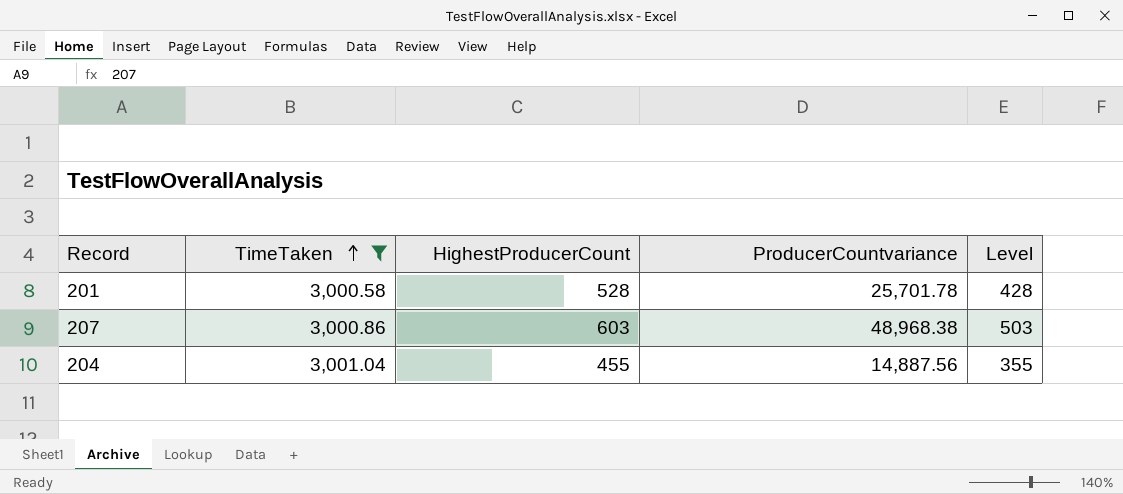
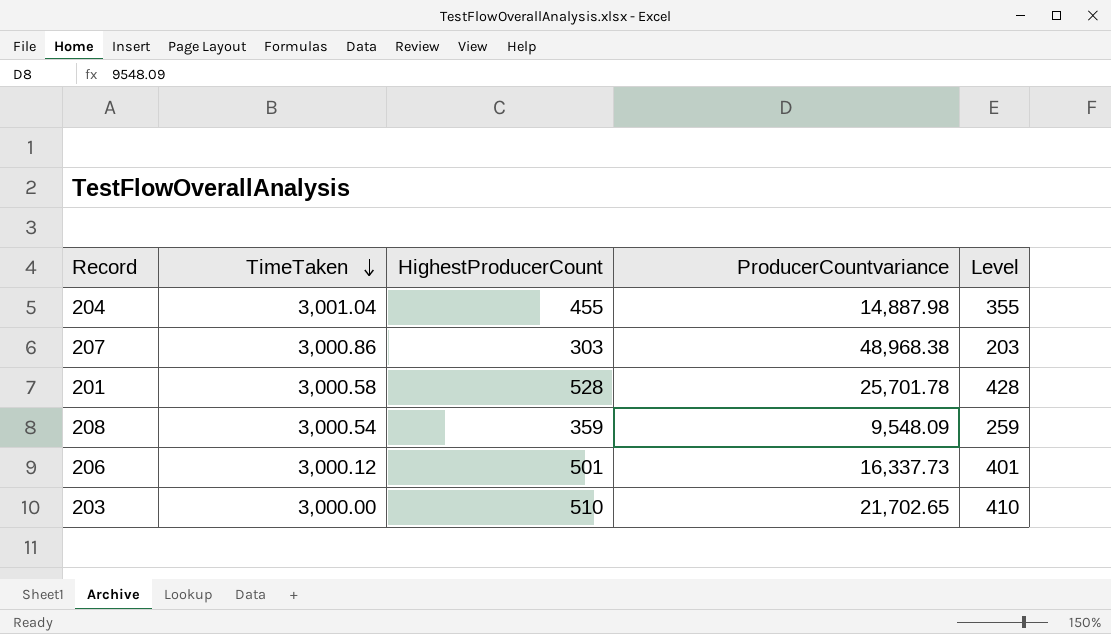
filter: TimeTaken >= 3,000.58 -> none
row order: TimeTaken ascending -> TimeTaken descending
204 | ProducerCountvariance: 14,887.56 -> 14,887.98
207 | HighestProducerCount: 603 -> 303
207 | Level: 503 -> 203

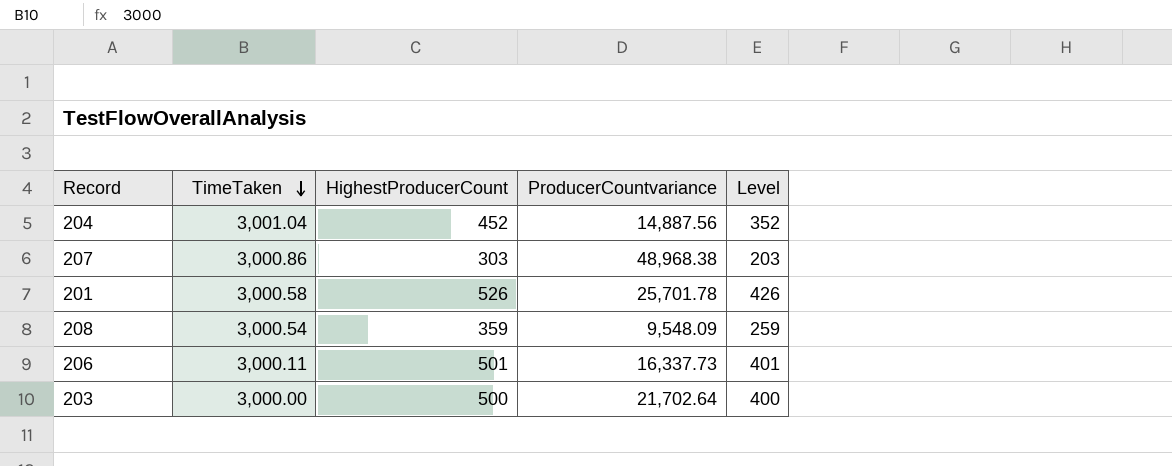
204 | HighestProducerCount: 455 -> 452
204 | ProducerCountvariance: 14,887.98 -> 14,887.56
204 | Level: 355 -> 352
201 | HighestProducerCount: 528 -> 526
201 | Level: 428 -> 426
206 | TimeTaken: 3,000.12 -> 3,000.11
203 | HighestProducerCount: 510 -> 500
203 | ProducerCountvariance: 21,702.65 -> 21,702.64
203 | Level: 410 -> 400

